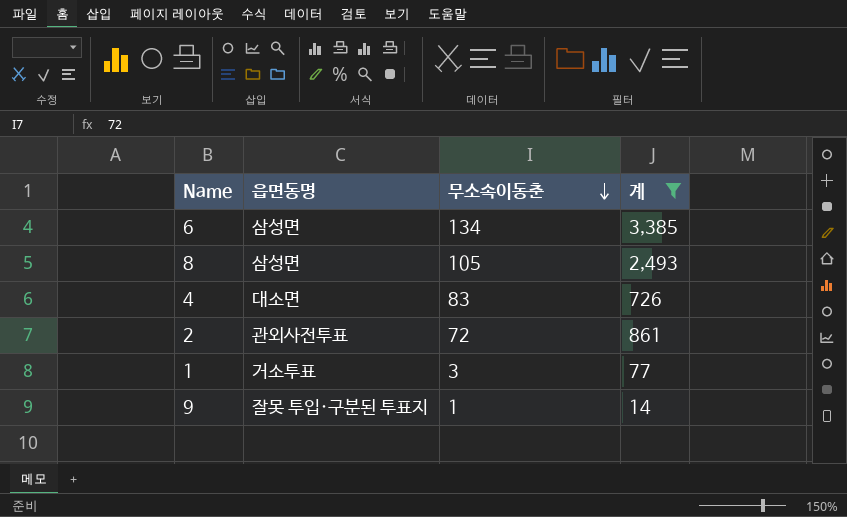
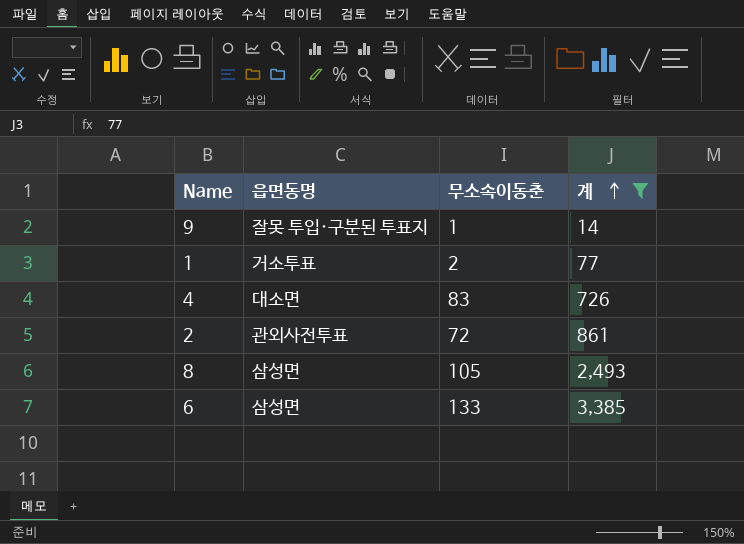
row order: 무소속이동춘 descending -> 계 ascending
1 | 무소속이동춘: 3 -> 2
6 | 무소속이동춘: 134 -> 133

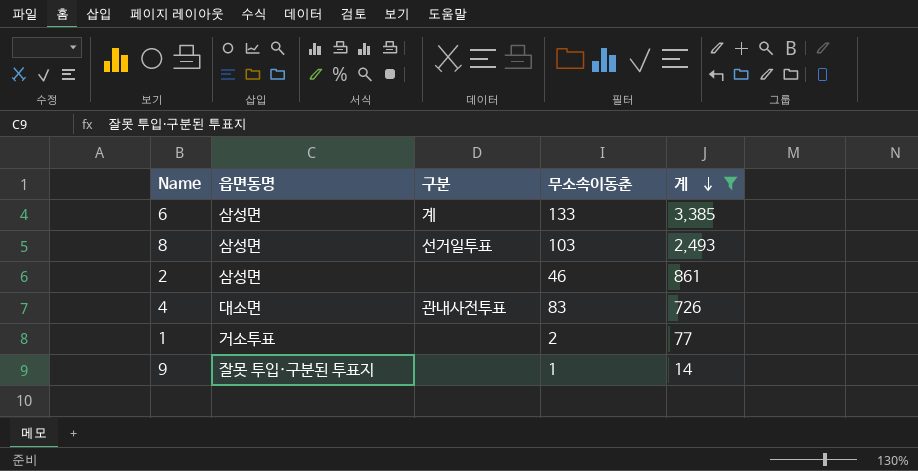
row order: 계 ascending -> 계 descending
column 구분 | position: none -> 3
8 | 무소속이동춘: 105 -> 103
2 | 읍면동명: 관외사전투표 -> 삼성면
2 | 무소속이동춘: 72 -> 46

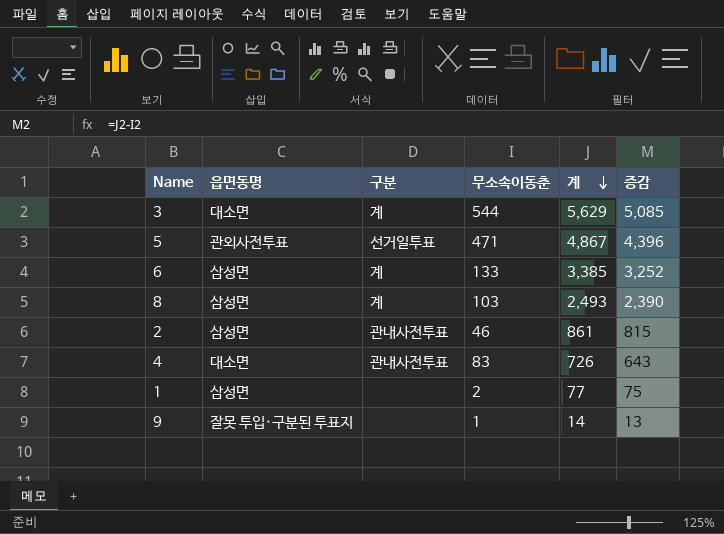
filter: 계 <= 3,385 -> none
column 증감 | formula: none -> [계] - [무소속이동춘]
8 | 구분: 선거일투표 -> 계
2 | 구분: none -> 관내사전투표
1 | 읍면동명: 거소투표 -> 삼성면

